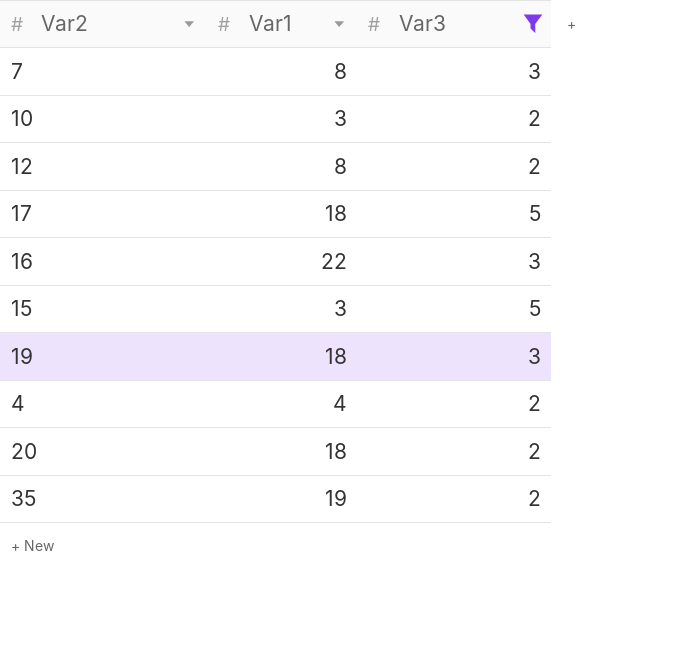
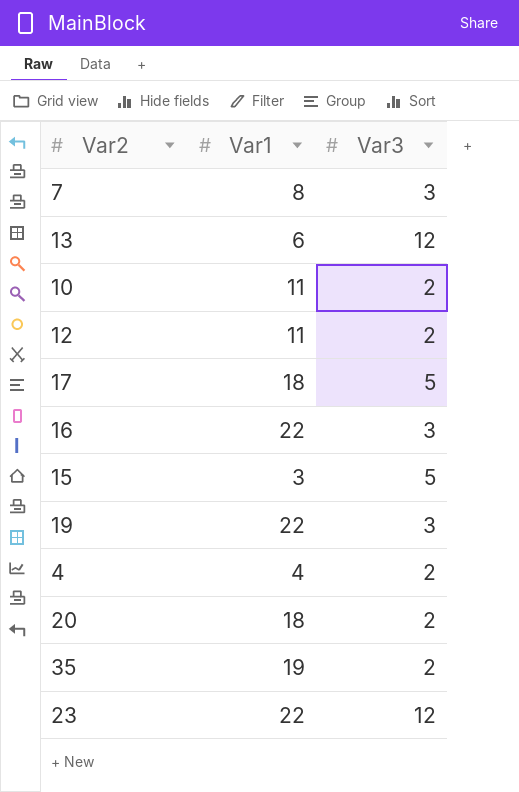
filter: Var3 != 12 -> none
10 | Var1: 3 -> 11
12 | Var1: 8 -> 11
19 | Var1: 18 -> 22

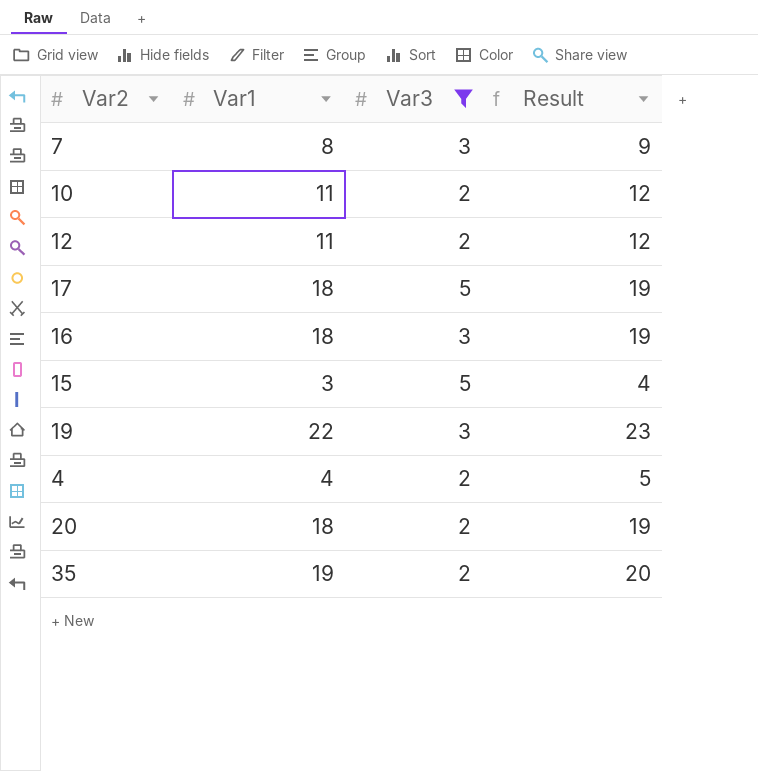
filter: none -> Var3 != 12
column Result | formula: none -> [Var1] + 1
16 | Var1: 22 -> 18

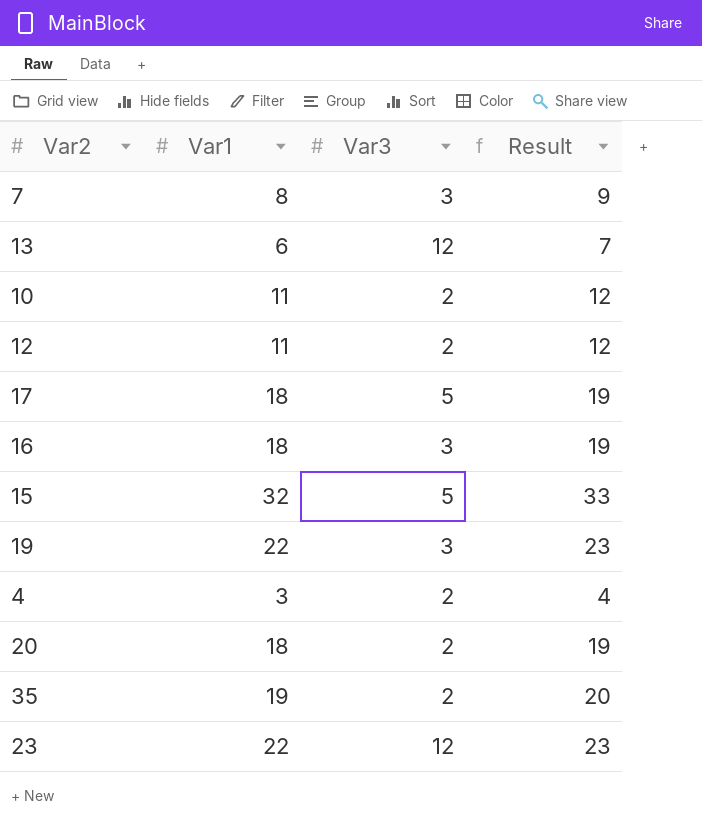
filter: Var3 != 12 -> none
15 | Var1: 3 -> 32
15 | Result: 4 -> 33
4 | Var1: 4 -> 3
4 | Result: 5 -> 4

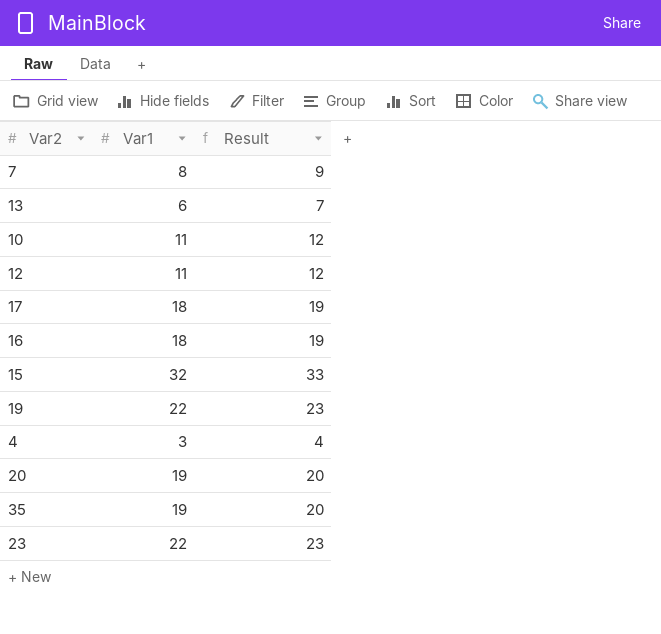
column Var3 | position: 3 -> none
20 | Var1: 18 -> 19
20 | Result: 19 -> 20

